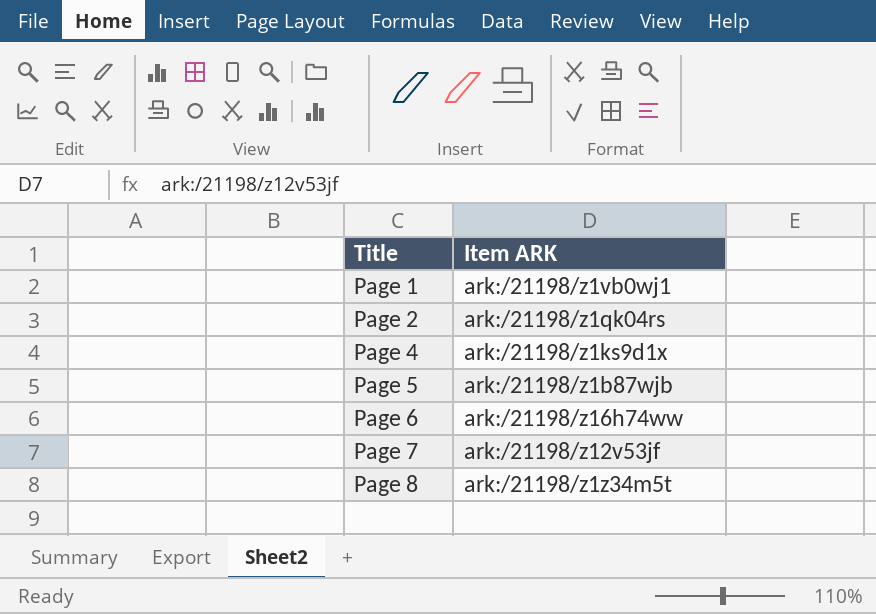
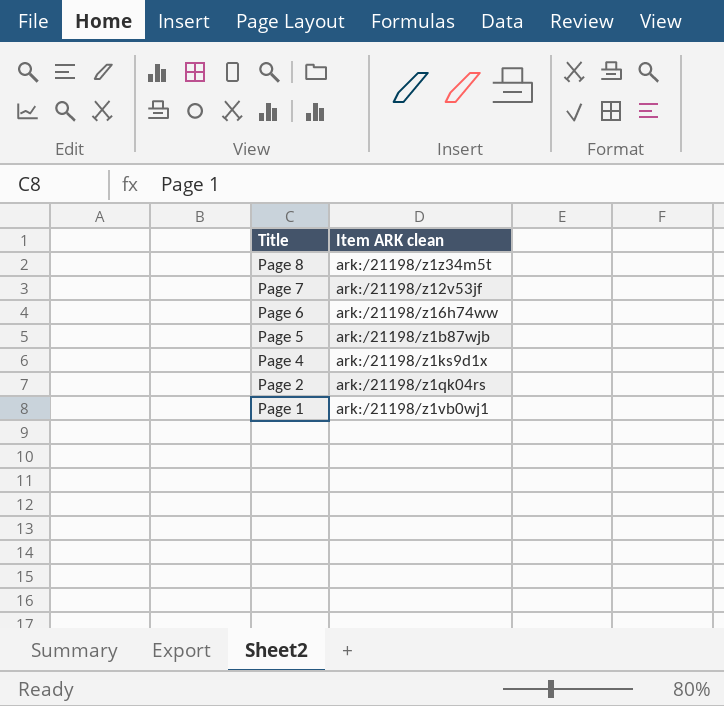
row order: Title ascending -> Title descending
column name: Item ARK -> Item ARK clean

